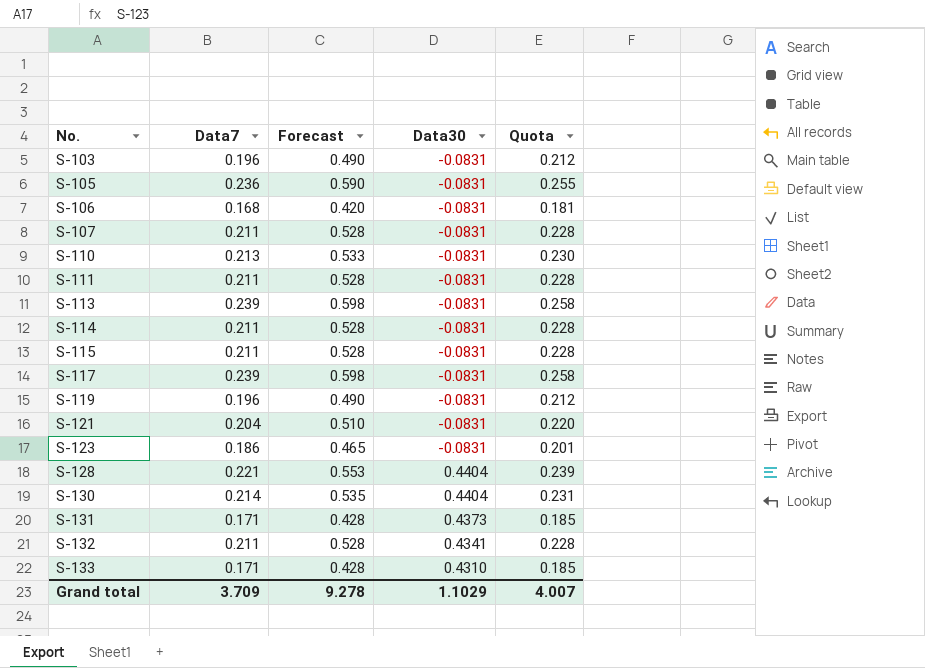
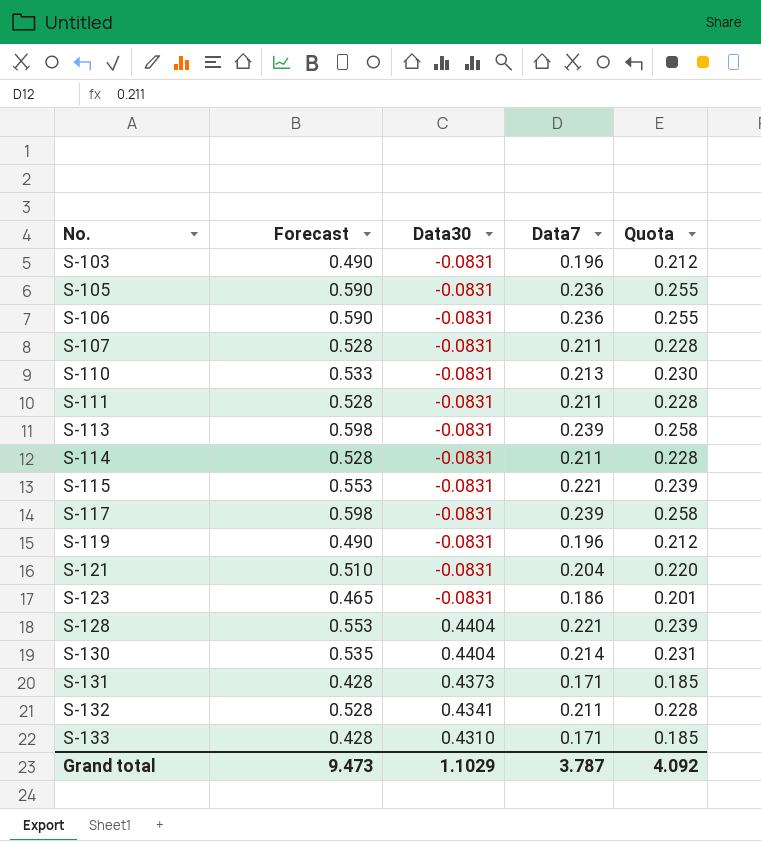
column Data7 | position: 2 -> 4
S-106 | Forecast: 0.420 -> 0.590
S-106 | Data7: 0.168 -> 0.236
S-106 | Quota: 0.181 -> 0.255
S-115 | Forecast: 0.528 -> 0.553
S-115 | Data7: 0.211 -> 0.221
S-115 | Quota: 0.228 -> 0.239
Grand total | Forecast: 9.278 -> 9.473
Grand total | Data7: 3.709 -> 3.787
Grand total | Quota: 4.007 -> 4.092

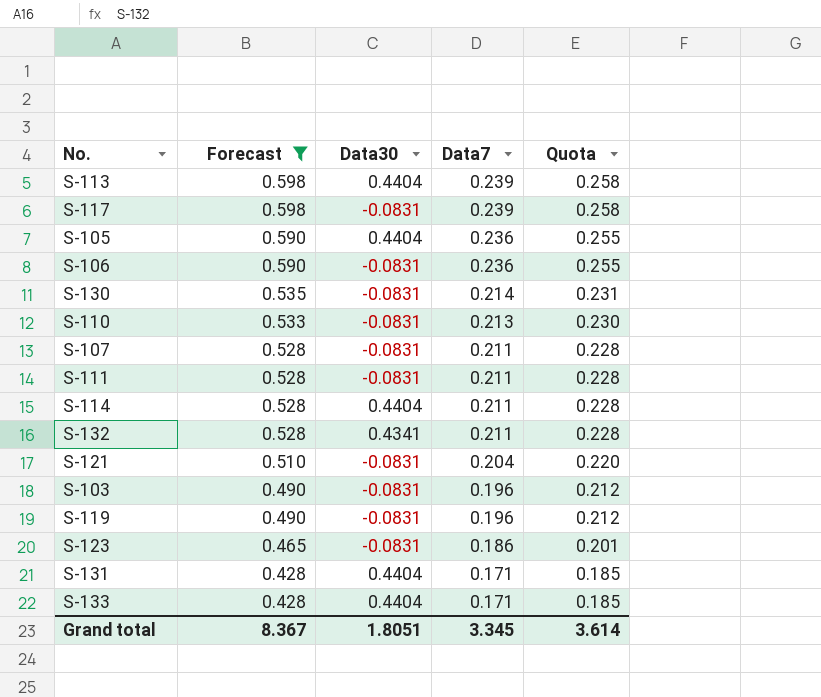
filter: none -> Forecast != 0.553
row order: No. ascending -> Forecast descending
S-113 | Data30: -0.0831 -> 0.4404
S-105 | Data30: -0.0831 -> 0.4404
S-130 | Data30: 0.4404 -> -0.0831
S-114 | Data30: -0.0831 -> 0.4404
S-131 | Data30: 0.4373 -> 0.4404
S-133 | Data30: 0.4310 -> 0.4404
Grand total | Forecast: 9.473 -> 8.367
Grand total | Data30: 1.1029 -> 1.8051
Grand total | Data7: 3.787 -> 3.345
Grand total | Quota: 4.092 -> 3.614

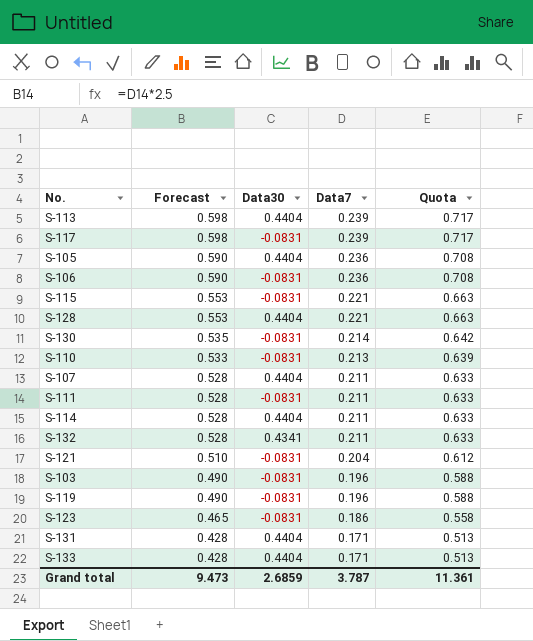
filter: Forecast != 0.553 -> none
column Quota | formula: [Data7] * 1.08 -> [Data7] * 3
S-107 | Data30: -0.0831 -> 0.4404
Grand total | Forecast: 8.367 -> 9.473
Grand total | Data30: 1.8051 -> 2.6859
Grand total | Data7: 3.345 -> 3.787
Grand total | Quota: 3.614 -> 11.361

